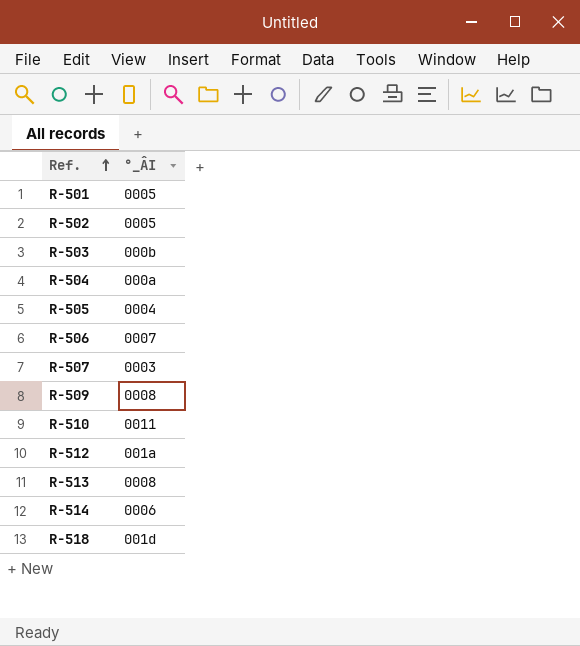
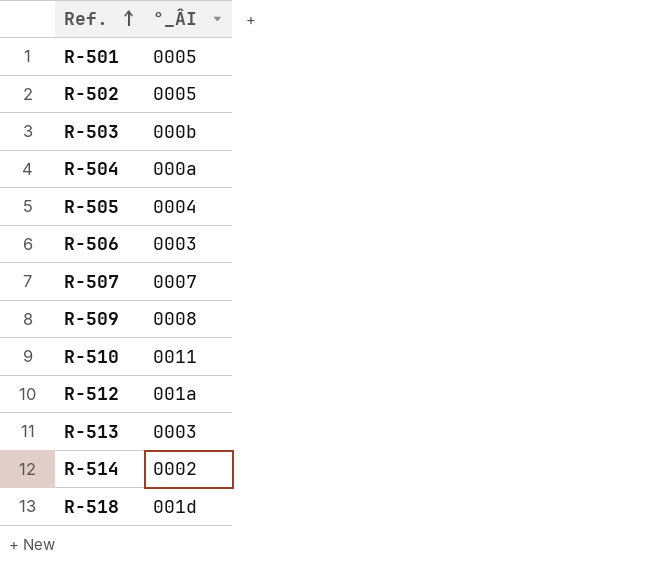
R-506 | °_ÂI: 0007 -> 0003
R-507 | °_ÂI: 0003 -> 0007
R-513 | °_ÂI: 0008 -> 0003
R-514 | °_ÂI: 0006 -> 0002

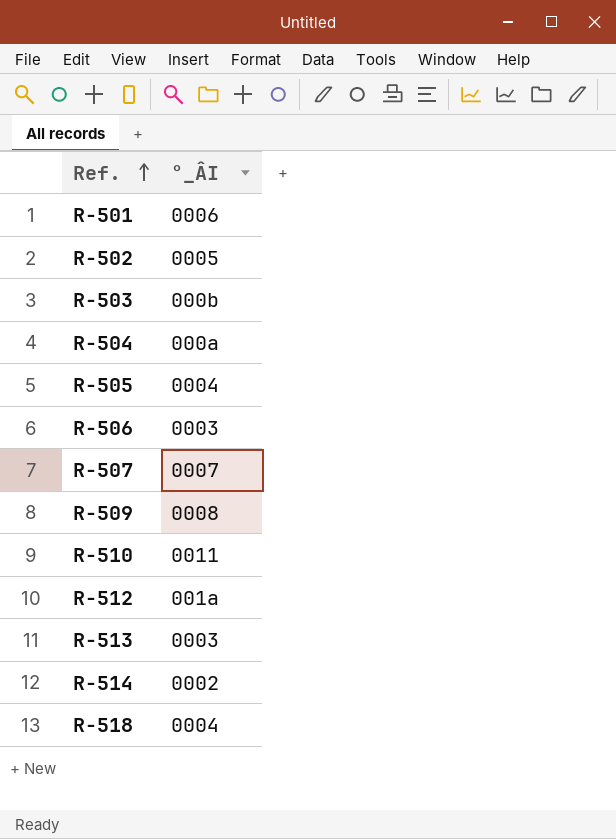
R-501 | °_ÂI: 0005 -> 0006
R-518 | °_ÂI: 001d -> 0004

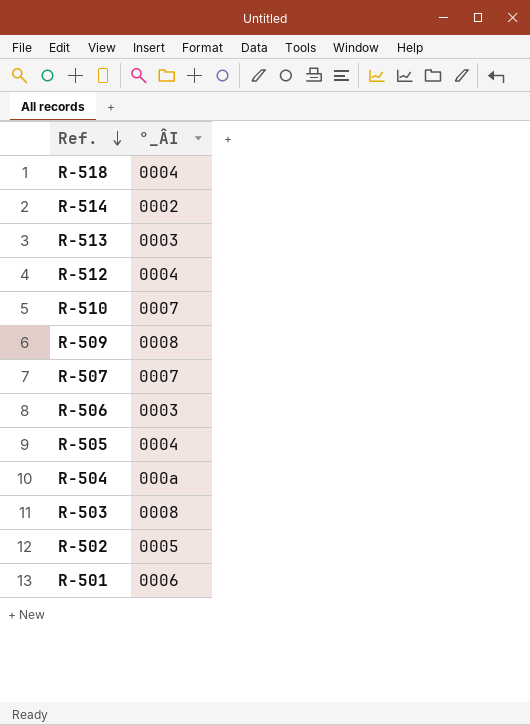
row order: Ref. ascending -> Ref. descending
R-512 | °_ÂI: 001a -> 0004
R-510 | °_ÂI: 0011 -> 0007
R-503 | °_ÂI: 000b -> 0008

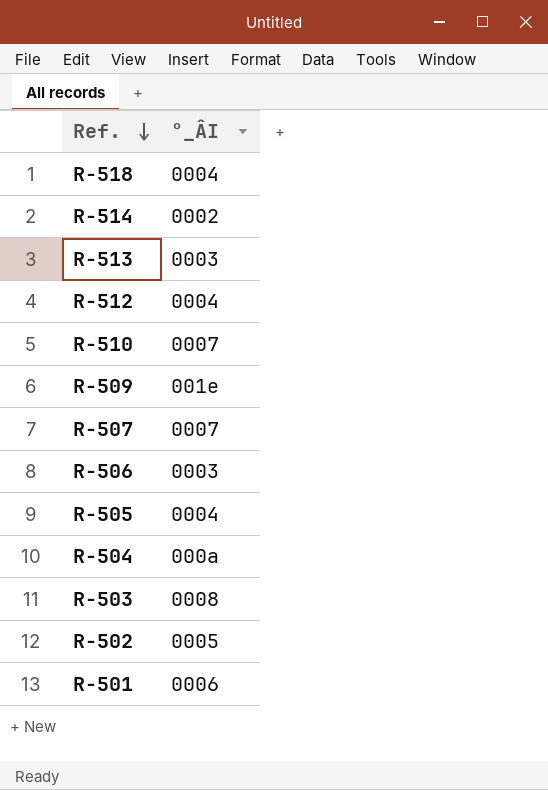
R-509 | °_ÂI: 0008 -> 001e

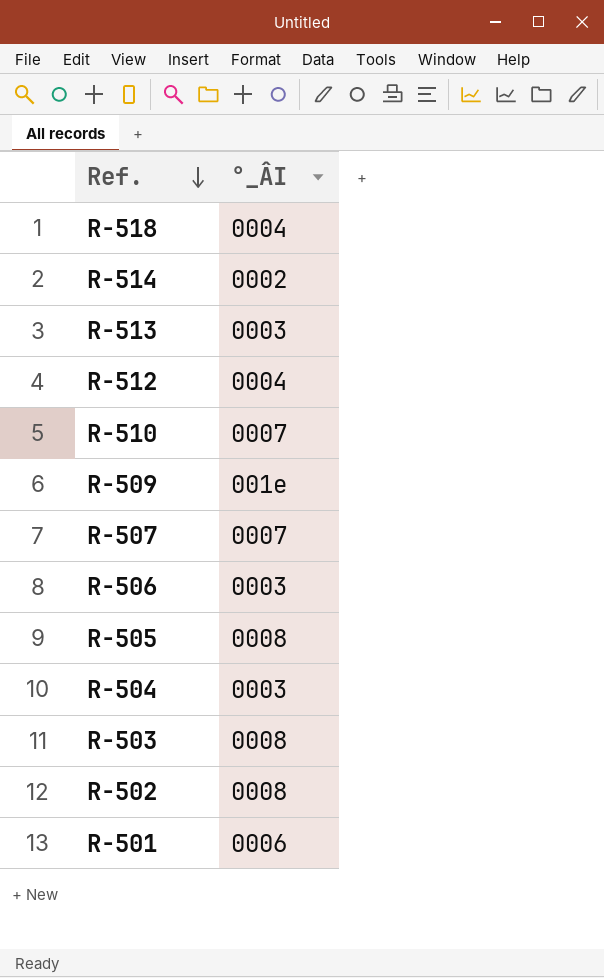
R-505 | °_ÂI: 0004 -> 0008
R-504 | °_ÂI: 000a -> 0003
R-502 | °_ÂI: 0005 -> 0008

